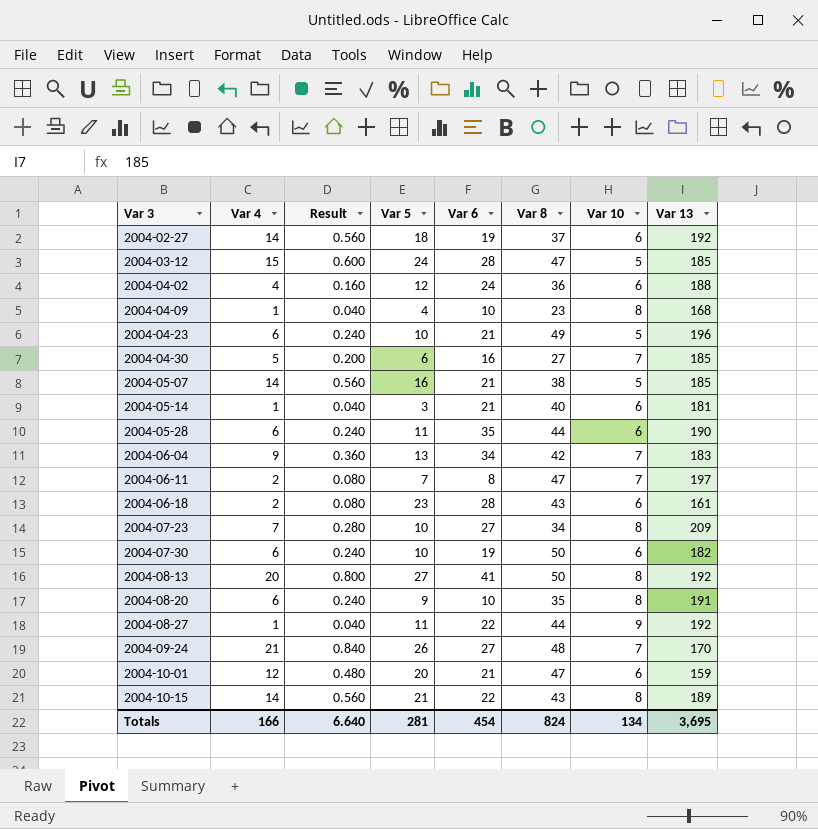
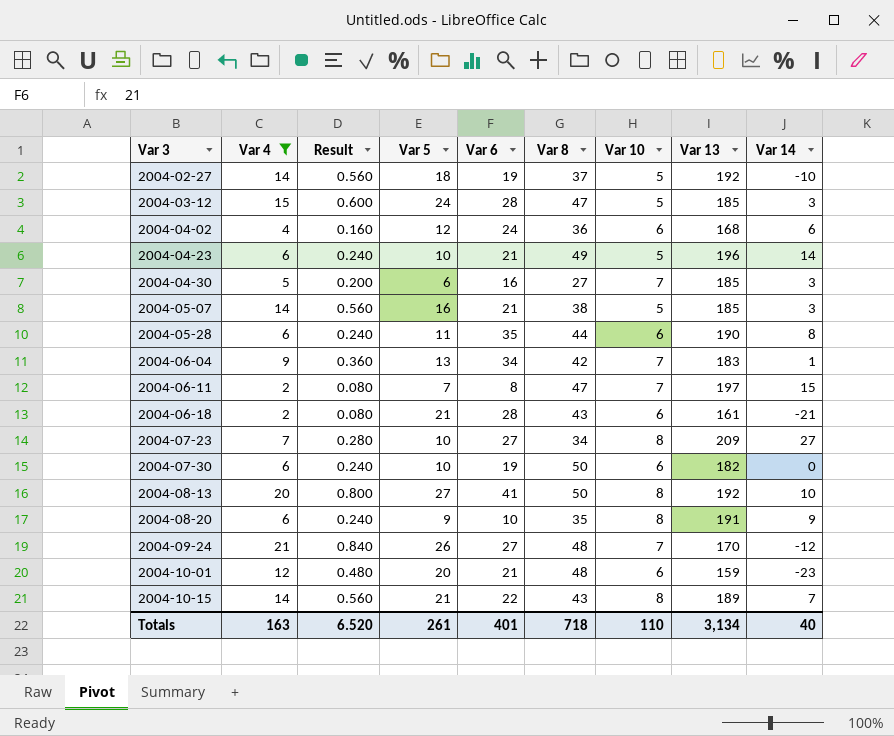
filter: none -> Var 4 != 1
column Var 14 | position: none -> 9
2004-02-27 | Var 10: 6 -> 5
2004-04-02 | Var 13: 188 -> 168
2004-06-18 | Var 5: 23 -> 21
2004-10-01 | Var 8: 47 -> 48
Totals | Var 4: 166 -> 163
Totals | Result: 6.640 -> 6.520
Totals | Var 5: 281 -> 261
Totals | Var 6: 454 -> 401
Totals | Var 8: 824 -> 718
Totals | Var 10: 134 -> 110
Totals | Var 13: 3,695 -> 3,134

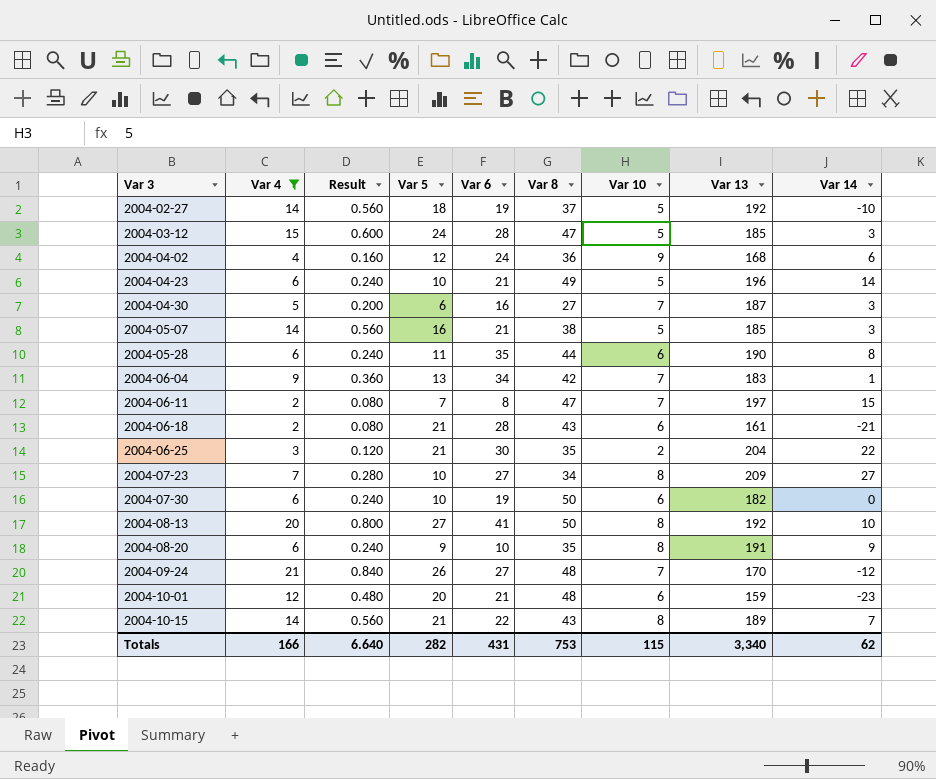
2004-04-02 | Var 10: 6 -> 9
2004-04-30 | Var 13: 185 -> 187
row 2004-06-25: none -> 3 | 0.120 | 21 | 30 | 35 | 2 | 204 | 22
Totals | Var 4: 163 -> 166
Totals | Result: 6.520 -> 6.640
Totals | Var 5: 261 -> 282
Totals | Var 6: 401 -> 431
Totals | Var 8: 718 -> 753
Totals | Var 10: 110 -> 115
Totals | Var 13: 3,134 -> 3,340
Totals | Var 14: 40 -> 62

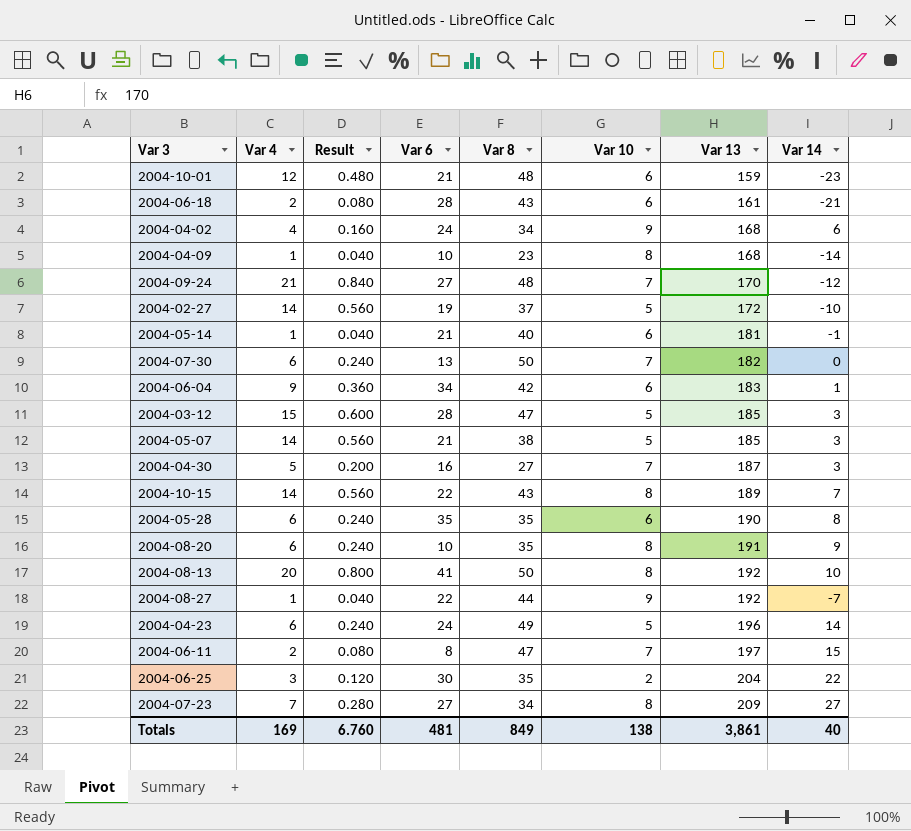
filter: Var 4 != 1 -> none
row order: Var 3 ascending -> Var 13 ascending
column Var 5 | position: 4 -> none
2004-04-02 | Var 8: 36 -> 34
2004-02-27 | Var 13: 192 -> 172
2004-07-30 | Var 6: 19 -> 13
2004-07-30 | Var 10: 6 -> 7
2004-06-04 | Var 10: 7 -> 6
2004-05-28 | Var 8: 44 -> 35
2004-04-23 | Var 6: 21 -> 24
Totals | Var 4: 166 -> 169
Totals | Result: 6.640 -> 6.760
Totals | Var 6: 431 -> 481
Totals | Var 8: 753 -> 849
Totals | Var 10: 115 -> 138
Totals | Var 13: 3,340 -> 3,861
Totals | Var 14: 62 -> 40

